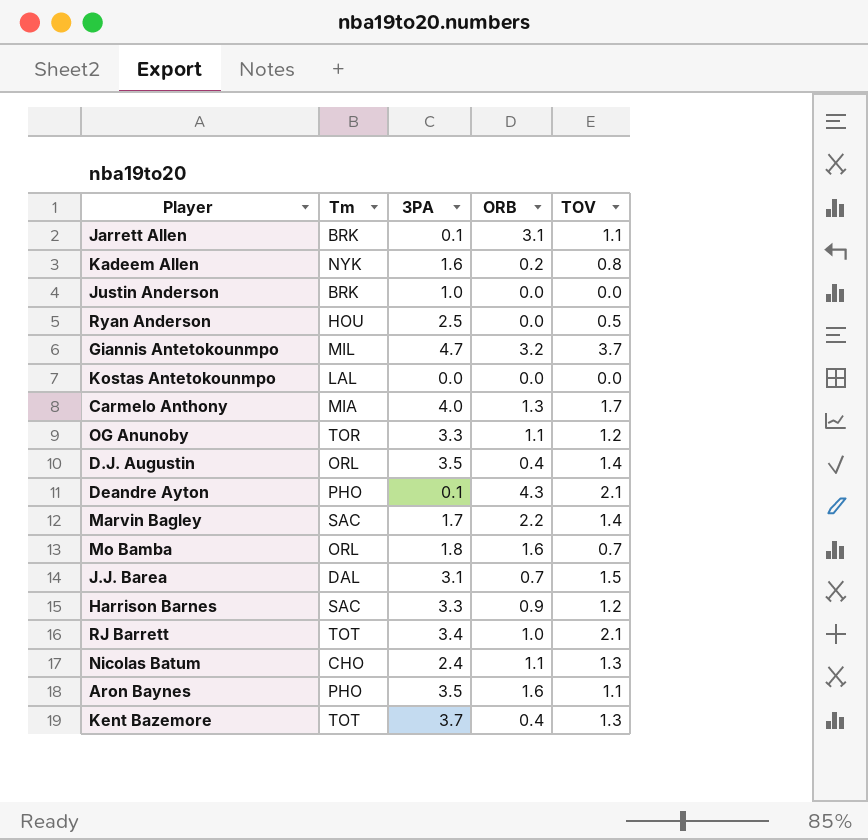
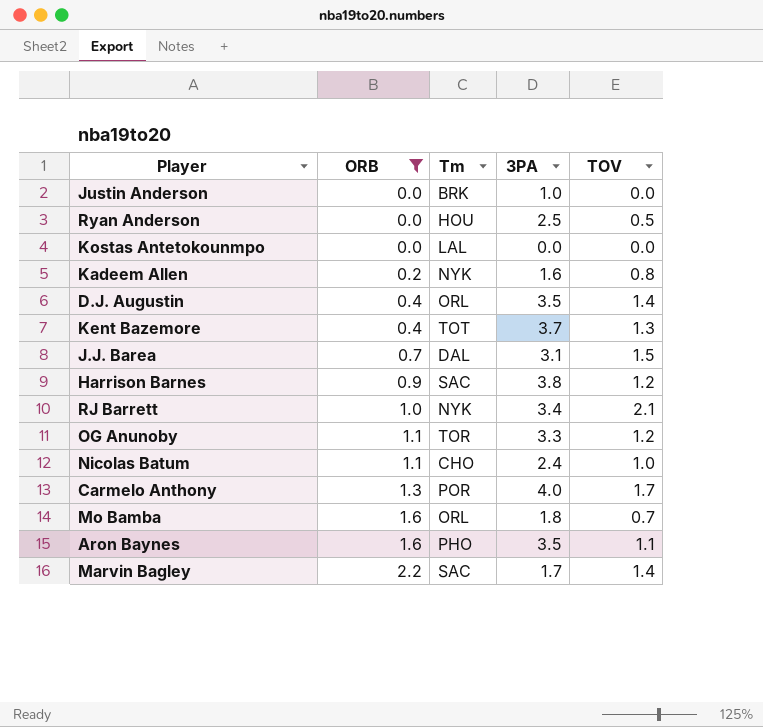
filter: none -> ORB <= 2.2
row order: none -> ORB ascending
column ORB | position: 4 -> 2
Harrison Barnes | 3PA: 3.3 -> 3.8
RJ Barrett | Tm: TOT -> NYK
Nicolas Batum | TOV: 1.3 -> 1.0
Carmelo Anthony | Tm: MIA -> POR

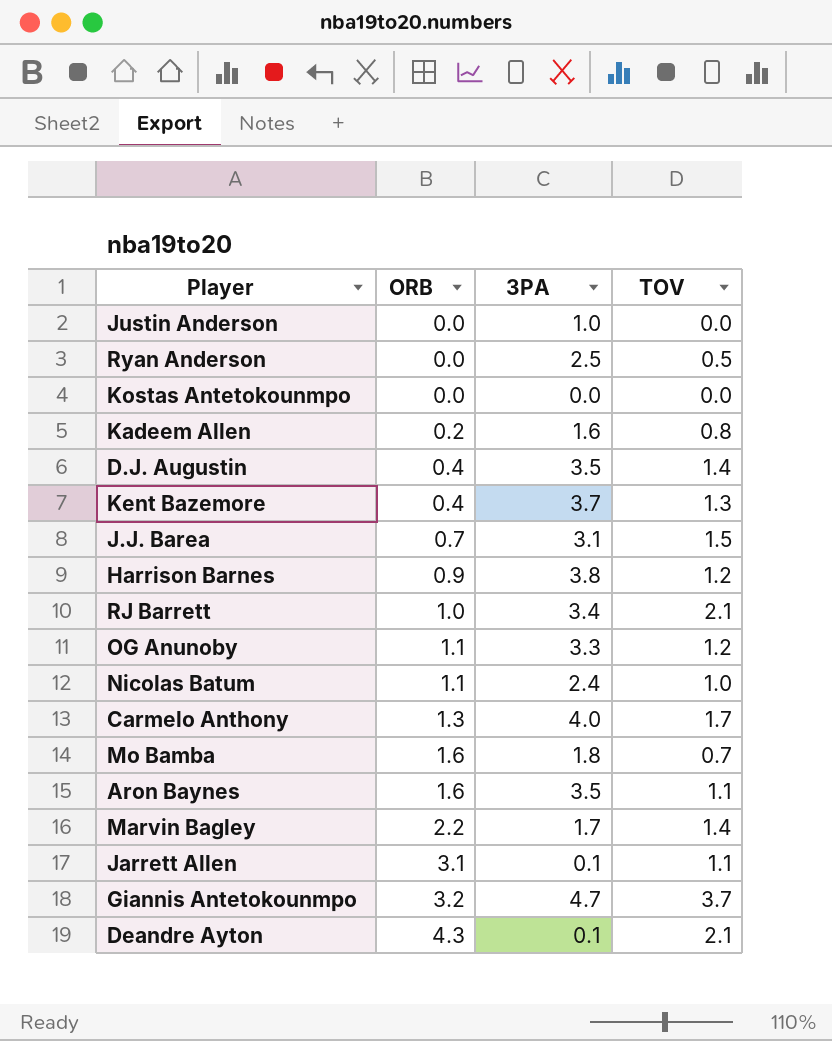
filter: ORB <= 2.2 -> none
column Tm | position: 3 -> none

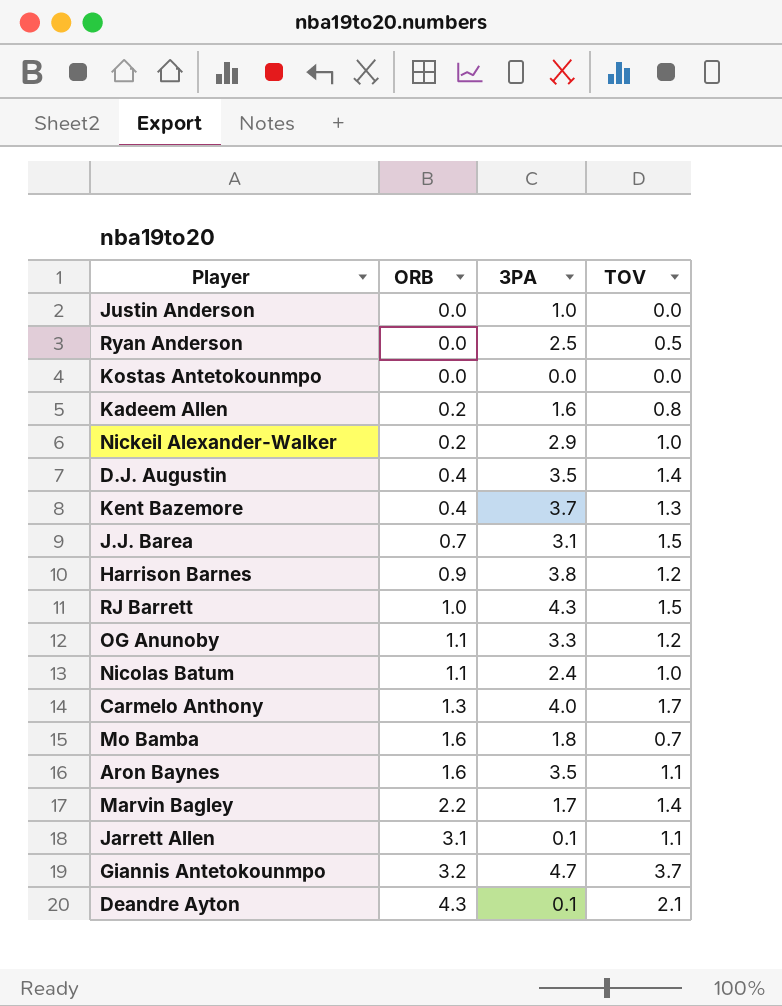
row Nickeil Alexander-Walker: none -> 0.2 | 2.9 | 1.0
RJ Barrett | 3PA: 3.4 -> 4.3
RJ Barrett | TOV: 2.1 -> 1.5

